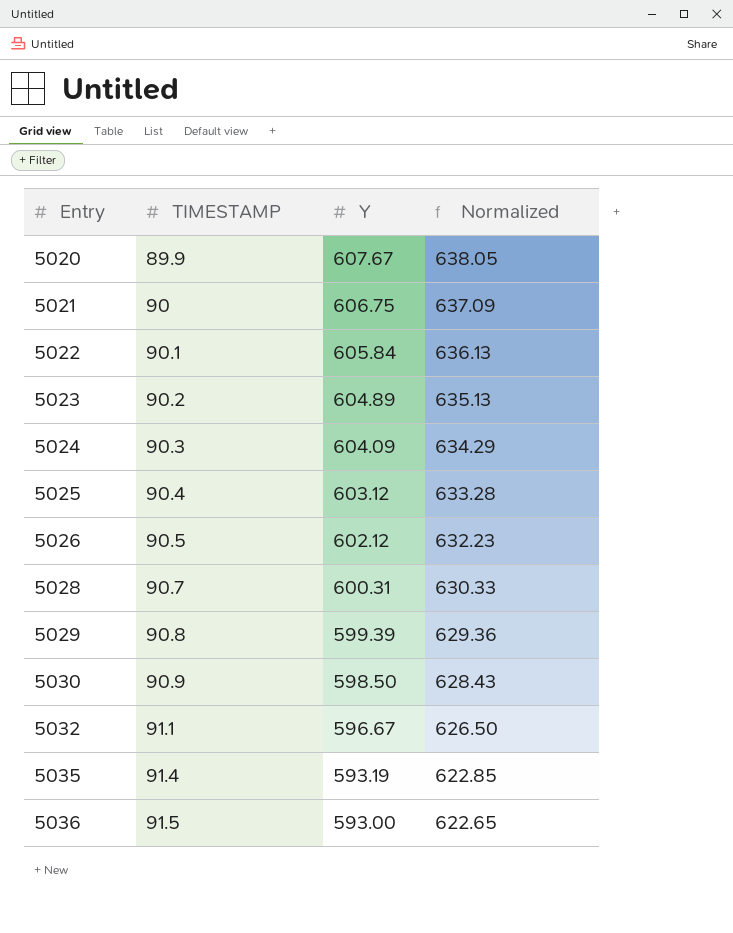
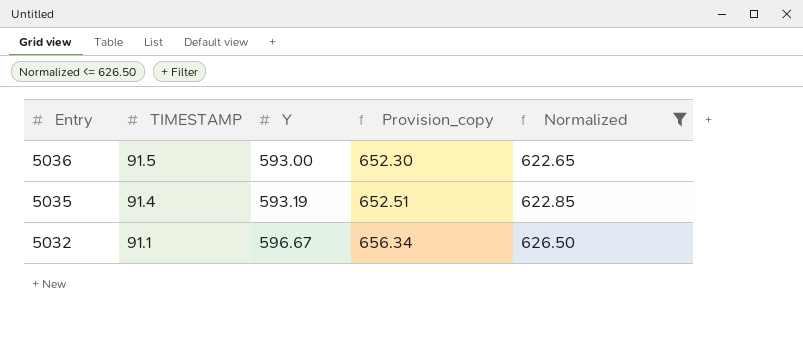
filter: none -> Normalized <= 626.50
row order: Entry ascending -> Entry descending
column Provision_copy | formula: none -> [Y] * 1.1

